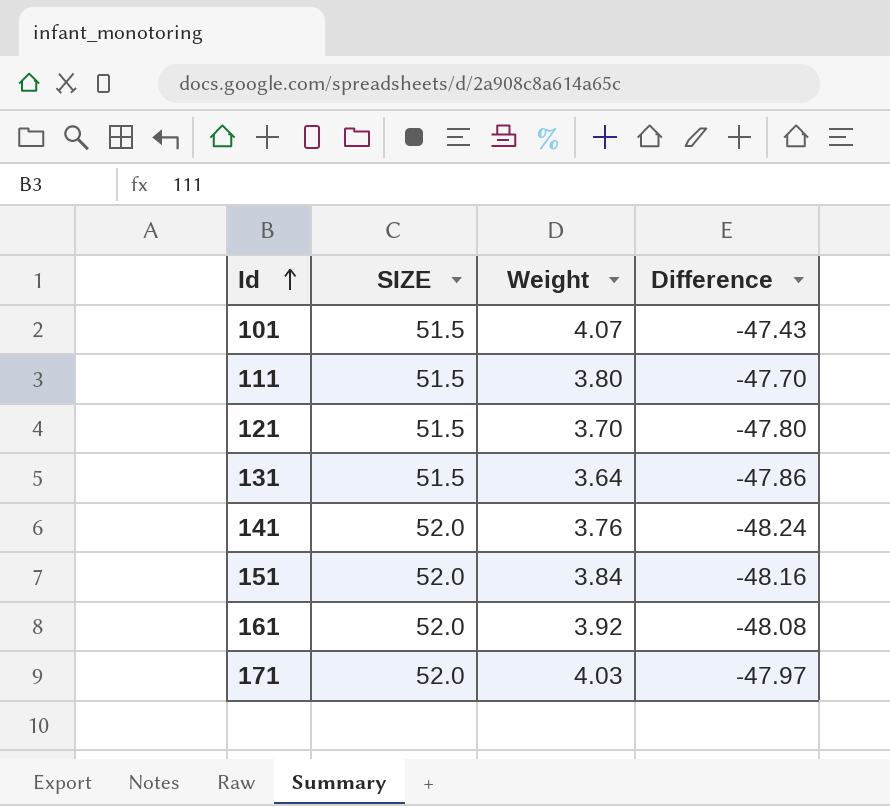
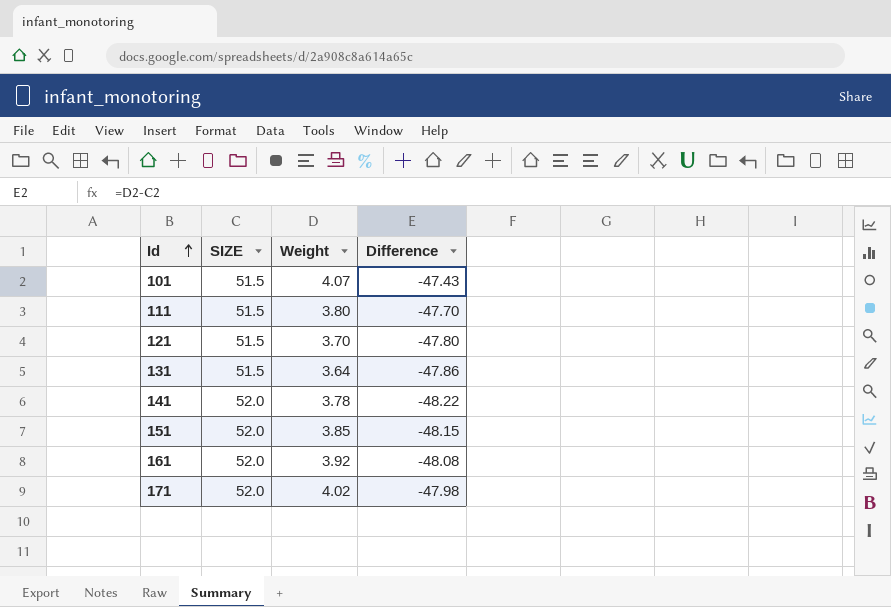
141 | Weight: 3.76 -> 3.78
141 | Difference: -48.24 -> -48.22
151 | Weight: 3.84 -> 3.85
151 | Difference: -48.16 -> -48.15
171 | Weight: 4.03 -> 4.02
171 | Difference: -47.97 -> -47.98

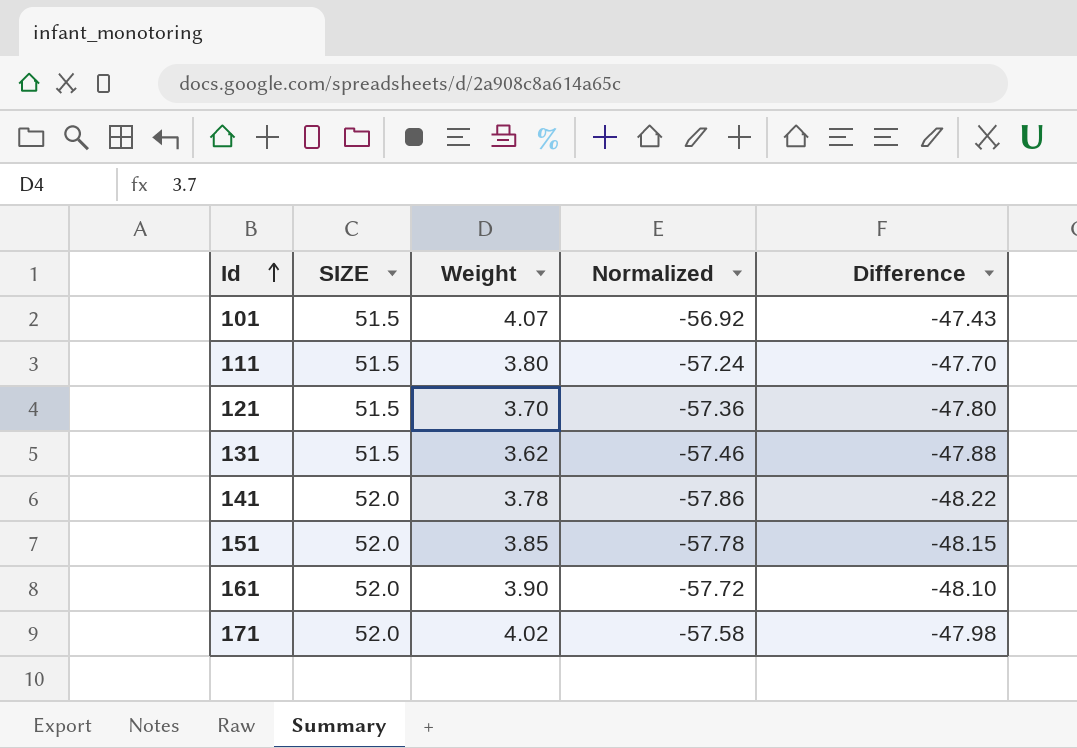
column Normalized | formula: none -> [Difference] * 1.2
131 | Weight: 3.64 -> 3.62
131 | Difference: -47.86 -> -47.88
161 | Weight: 3.92 -> 3.90
161 | Difference: -48.08 -> -48.10

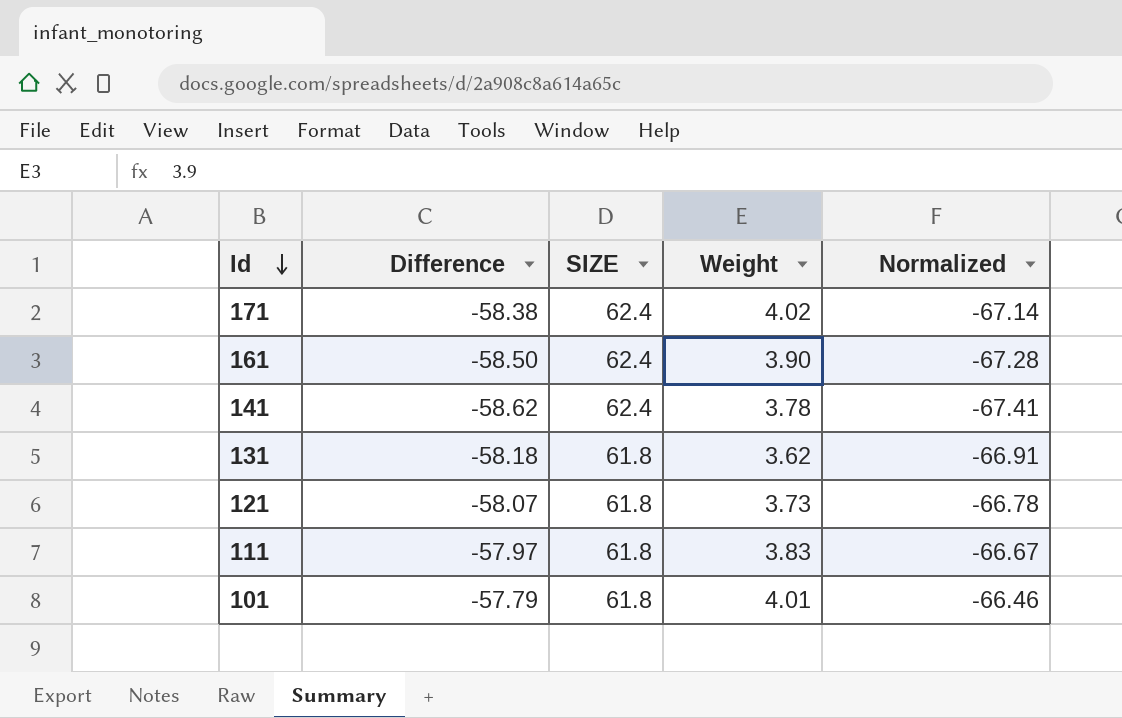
row order: Id ascending -> Id descending
column Difference | position: 5 -> 2
column Normalized | formula: [Difference] * 1.2 -> [Difference] * 1.15
row 151: 52.0 | 3.85 | -57.78 | -48.15 -> none
171 | Difference: -47.98 -> -58.38
171 | SIZE: 52.0 -> 62.4
161 | Difference: -48.10 -> -58.50
161 | SIZE: 52.0 -> 62.4
141 | Difference: -48.22 -> -58.62
141 | SIZE: 52.0 -> 62.4
131 | Difference: -47.88 -> -58.18
131 | SIZE: 51.5 -> 61.8
121 | Difference: -47.80 -> -58.07
121 | SIZE: 51.5 -> 61.8
121 | Weight: 3.70 -> 3.73
111 | Difference: -47.70 -> -57.97
111 | SIZE: 51.5 -> 61.8
111 | Weight: 3.80 -> 3.83
101 | Difference: -47.43 -> -57.79
101 | SIZE: 51.5 -> 61.8
101 | Weight: 4.07 -> 4.01

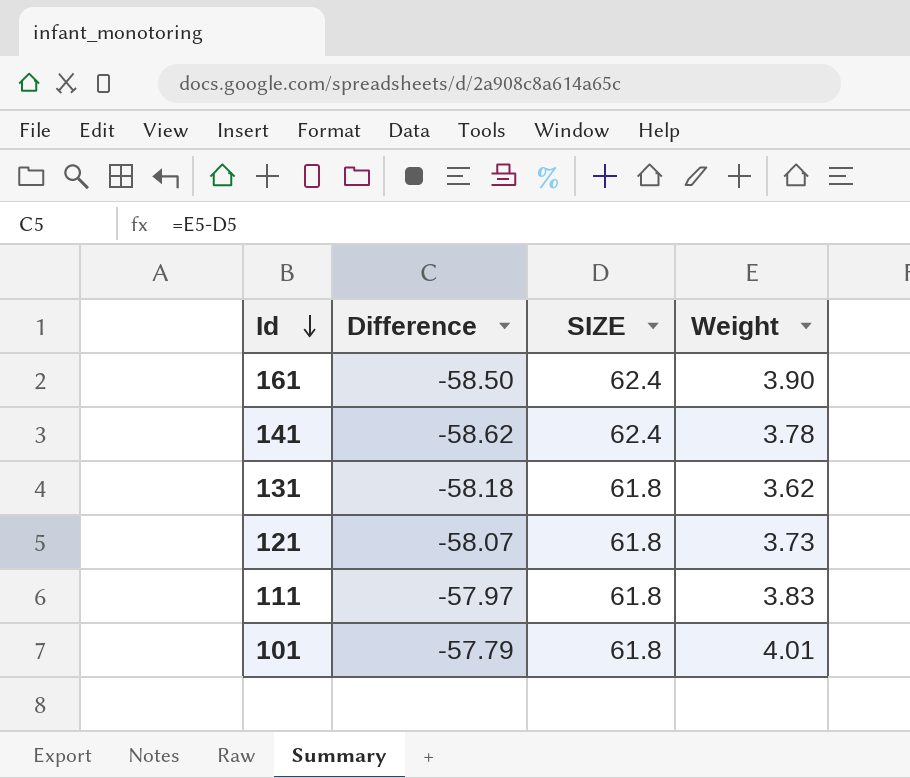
column Normalized | formula: [Difference] * 1.15 -> none
row 171: -58.38 | 62.4 | 4.02 | -67.14 -> none

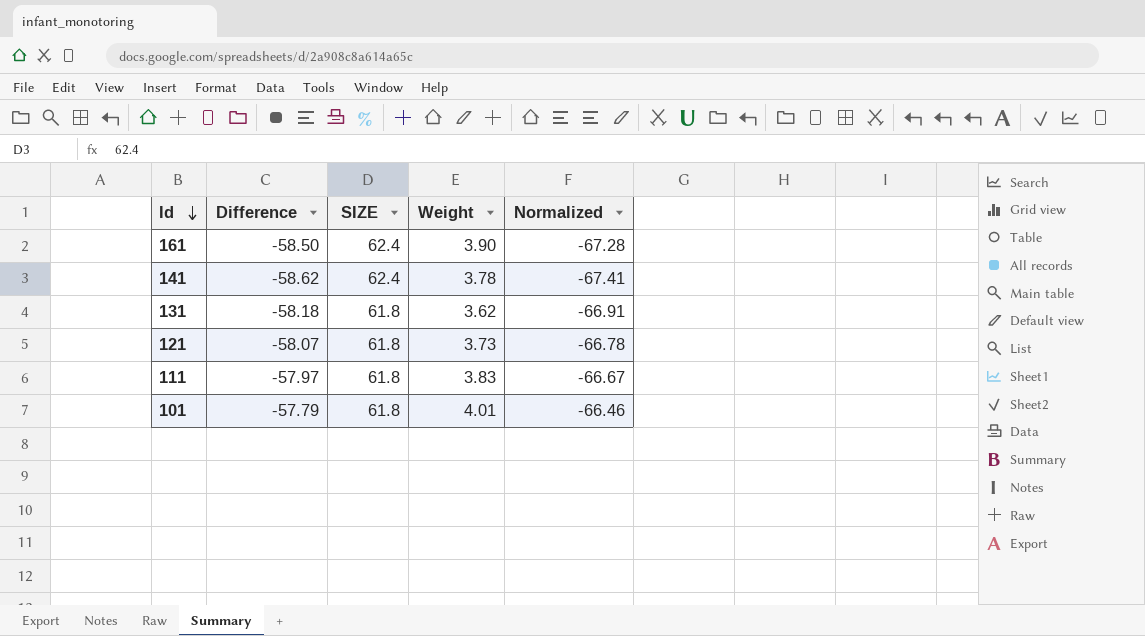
column Normalized | formula: none -> [Difference] * 1.15

